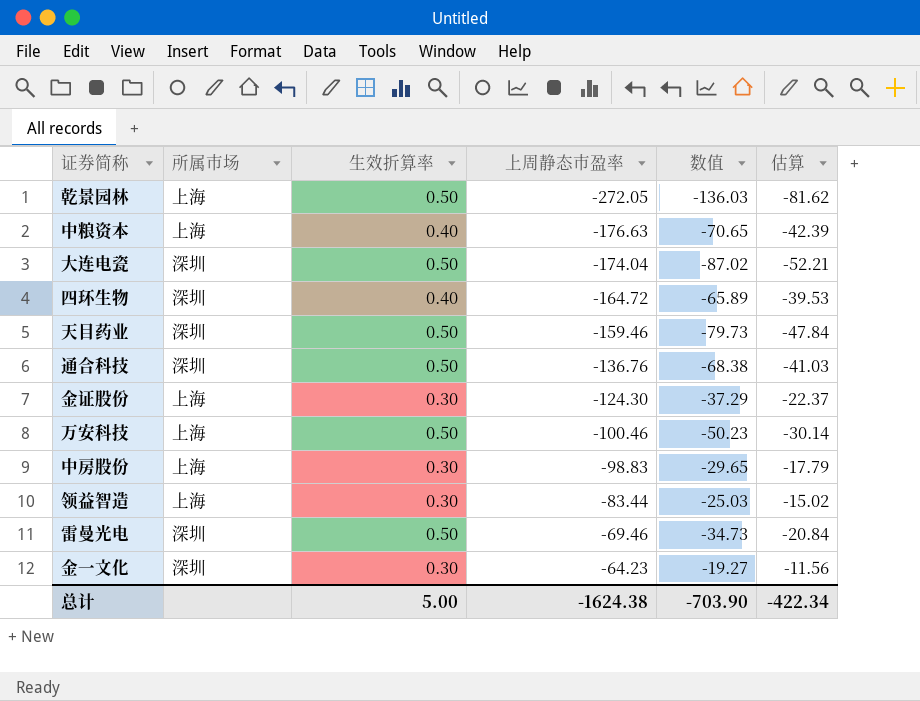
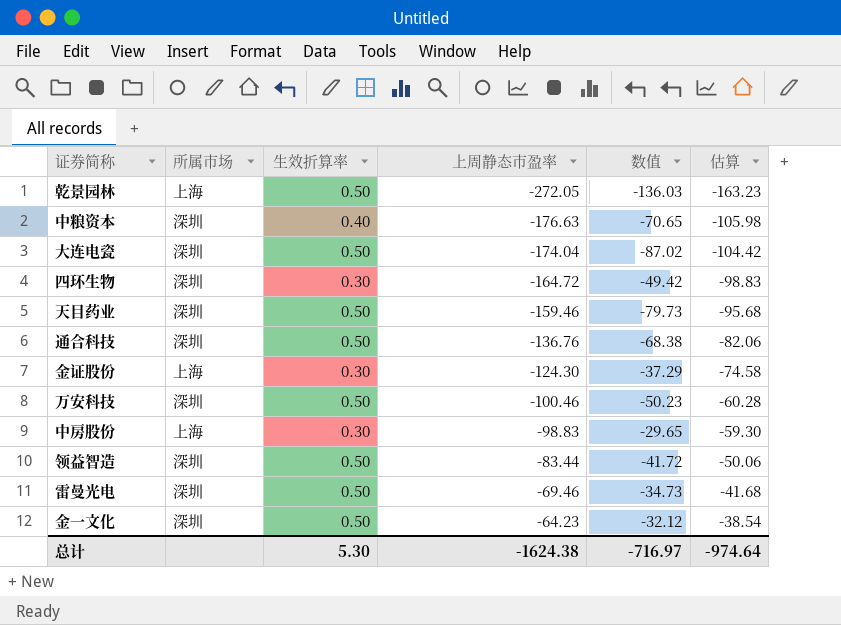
column 估算 | formula: [数值] * 0.6 -> [上周静态市盈率] * 0.6
中粮资本 | 所属市场: 上海 -> 深圳
四环生物 | 生效折算率: 0.40 -> 0.30
四环生物 | 数值: -65.89 -> -49.42
万安科技 | 所属市场: 上海 -> 深圳
领益智造 | 所属市场: 上海 -> 深圳
领益智造 | 生效折算率: 0.30 -> 0.50
领益智造 | 数值: -25.03 -> -41.72
金一文化 | 生效折算率: 0.30 -> 0.50
金一文化 | 数值: -19.27 -> -32.12
总计 | 生效折算率: 5.00 -> 5.30
总计 | 数值: -703.90 -> -716.97
总计 | 估算: -422.34 -> -974.64

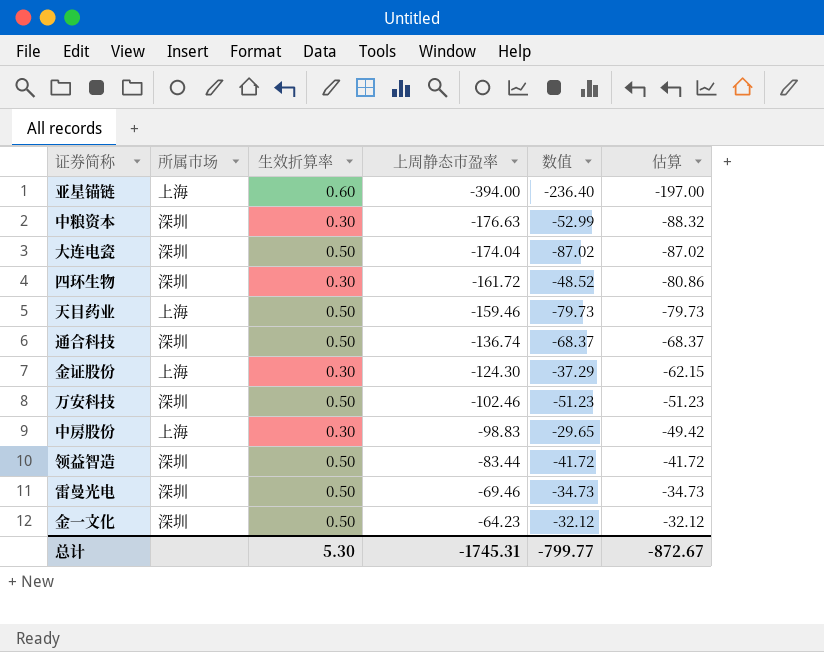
column 估算 | formula: [上周静态市盈率] * 0.6 -> [上周静态市盈率] * 0.5
row 乾景园林: 上海 | 0.50 | -272.05 | -136.03 | -163.23 -> none
row 亚星锚链: none -> 上海 | 0.60 | -394.00 | -236.40 | -197.00
中粮资本 | 生效折算率: 0.40 -> 0.30
中粮资本 | 数值: -70.65 -> -52.99
四环生物 | 上周静态市盈率: -164.72 -> -161.72
四环生物 | 数值: -49.42 -> -48.52
天目药业 | 所属市场: 深圳 -> 上海
通合科技 | 上周静态市盈率: -136.76 -> -136.74
通合科技 | 数值: -68.38 -> -68.37
万安科技 | 上周静态市盈率: -100.46 -> -102.46
万安科技 | 数值: -50.23 -> -51.23
总计 | 上周静态市盈率: -1624.38 -> -1745.31
总计 | 数值: -716.97 -> -799.77
总计 | 估算: -974.64 -> -872.67

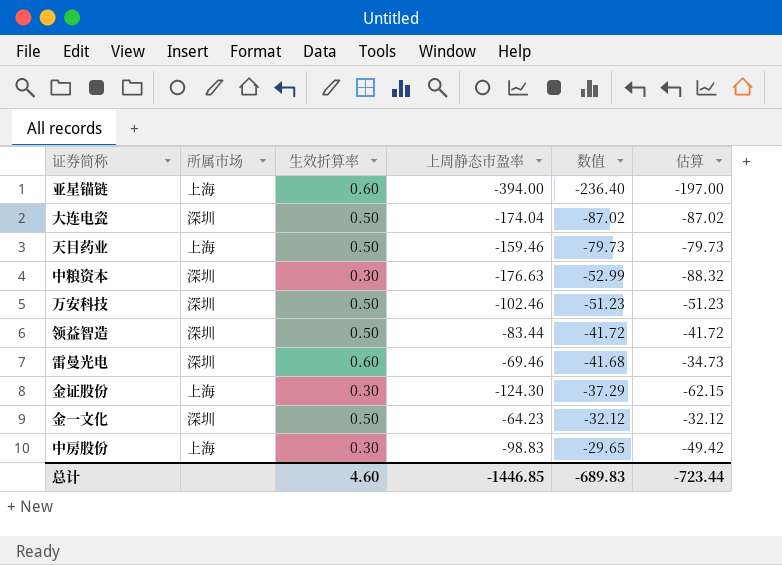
row order: 上周静态市盈率 ascending -> 数值 ascending
row 四环生物: 深圳 | 0.30 | -161.72 | -48.52 | -80.86 -> none
row 通合科技: 深圳 | 0.50 | -136.74 | -68.37 | -68.37 -> none
雷曼光电 | 生效折算率: 0.50 -> 0.60
雷曼光电 | 数值: -34.73 -> -41.68
总计 | 生效折算率: 5.30 -> 4.60
总计 | 上周静态市盈率: -1745.31 -> -1446.85
总计 | 数值: -799.77 -> -689.83
总计 | 估算: -872.67 -> -723.44

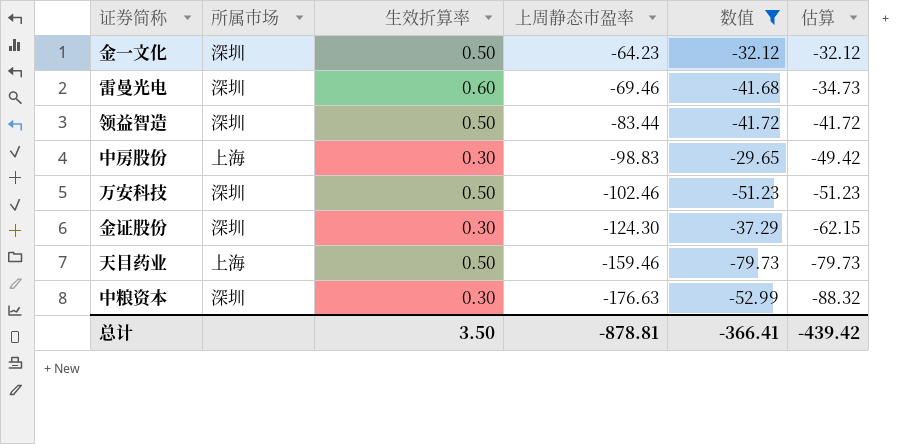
filter: none -> 数值 >= -79.73
row order: 数值 ascending -> 上周静态市盈率 descending
金证股份 | 所属市场: 上海 -> 深圳
总计 | 生效折算率: 4.60 -> 3.50
总计 | 上周静态市盈率: -1446.85 -> -878.81
总计 | 数值: -689.83 -> -366.41
总计 | 估算: -723.44 -> -439.42

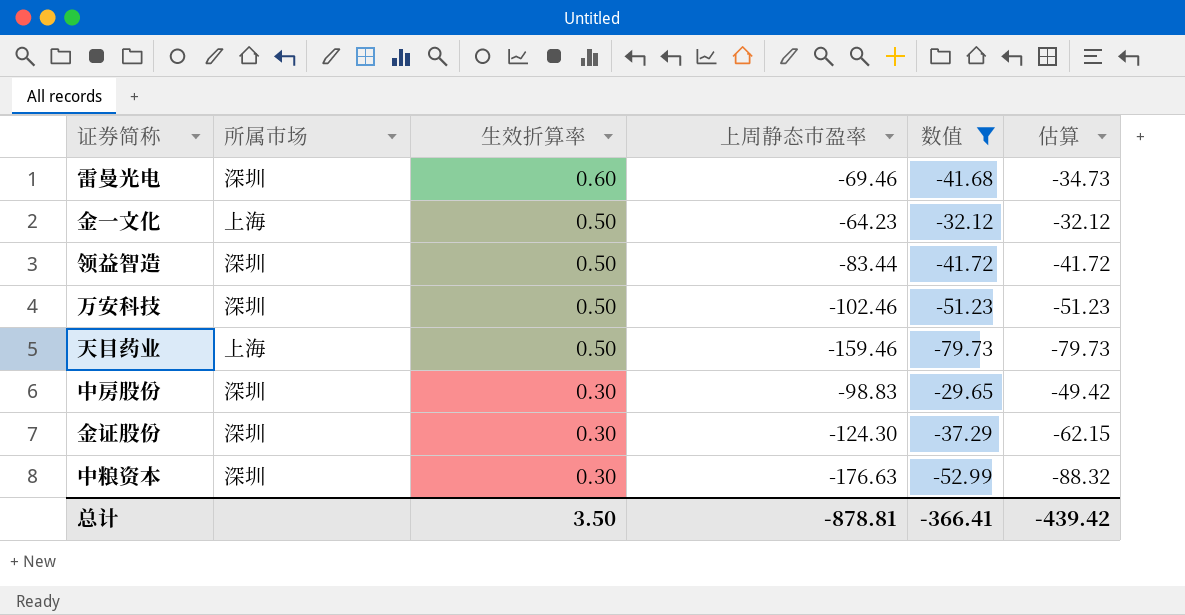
row order: 上周静态市盈率 descending -> 生效折算率 descending
金一文化 | 所属市场: 深圳 -> 上海
中房股份 | 所属市场: 上海 -> 深圳

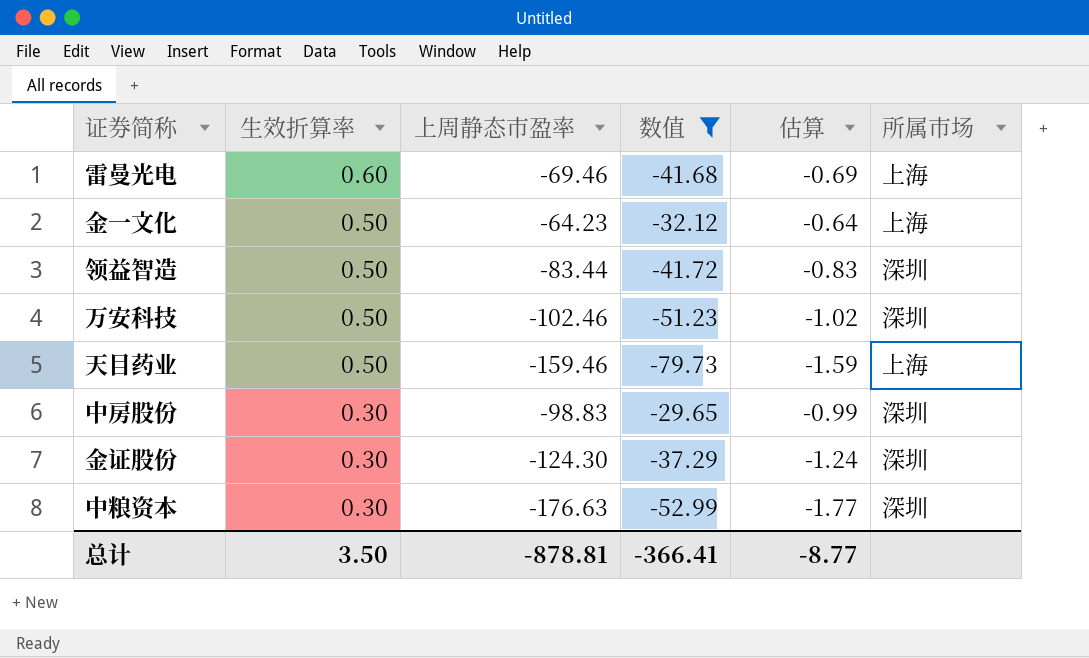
column 估算 | formula: [上周静态市盈率] * 0.5 -> [上周静态市盈率] * 0.01
column 所属市场 | position: 2 -> 6
雷曼光电 | 所属市场: 深圳 -> 上海
总计 | 估算: -439.42 -> -8.77

